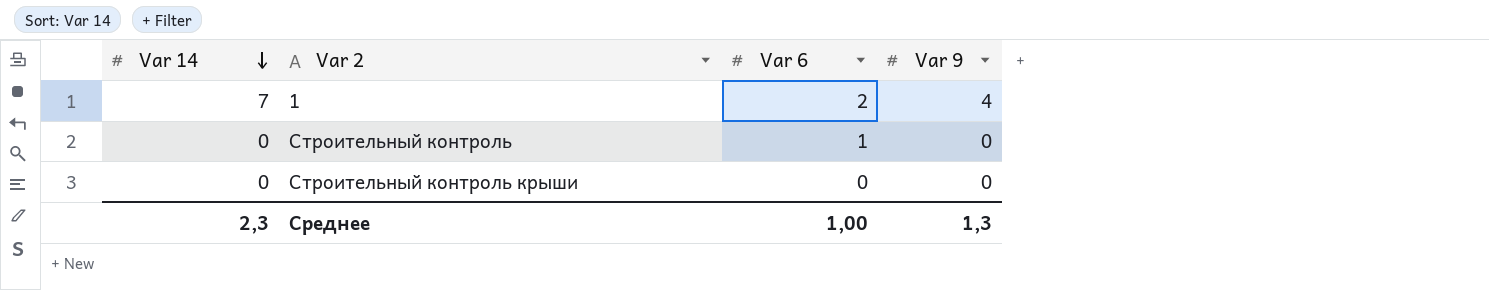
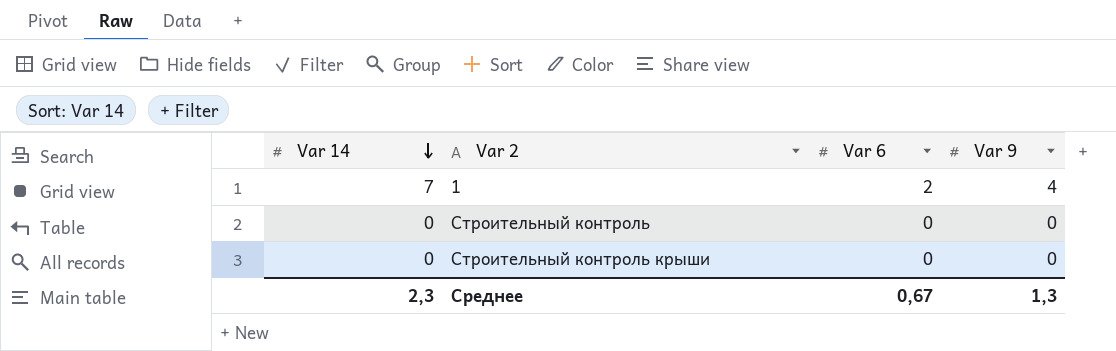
Строительный контроль | Var 6: 1 -> 0
Среднее | Var 6: 1,00 -> 0,67

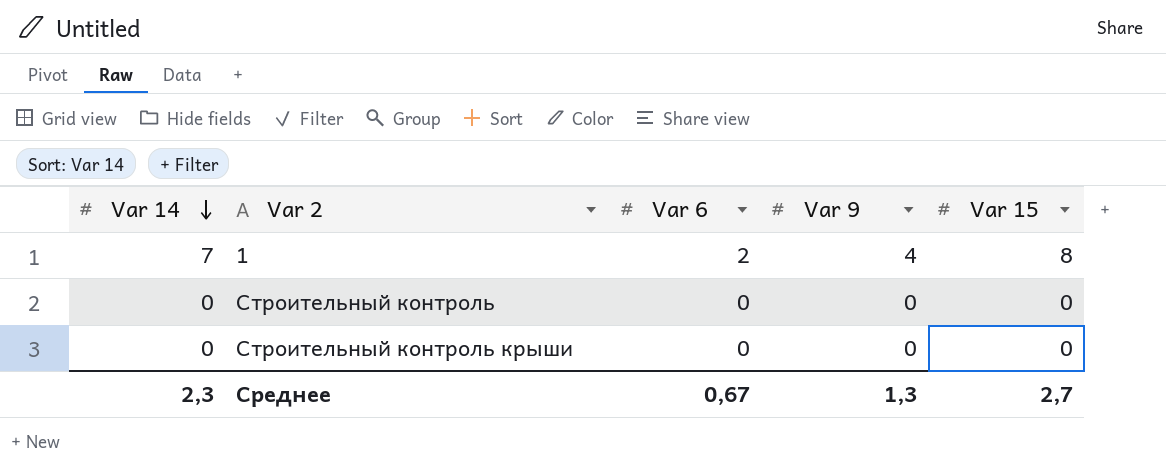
column Var 15 | position: none -> 5

